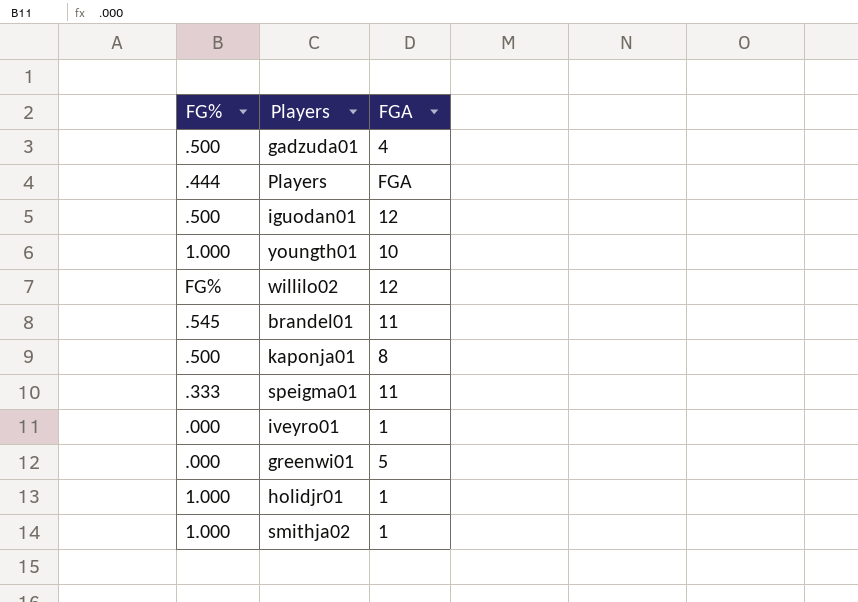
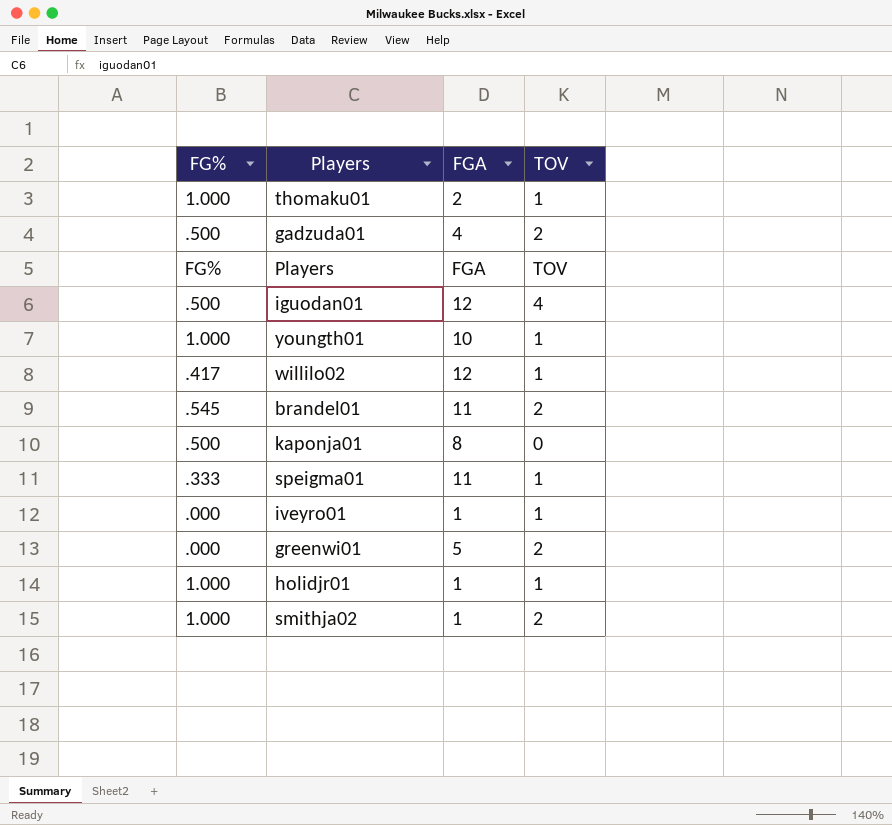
column TOV | position: none -> 4
row thomaku01: none -> 1.000 | 2 | 1
Players | FG%: .444 -> FG%
willilo02 | FG%: FG% -> .417

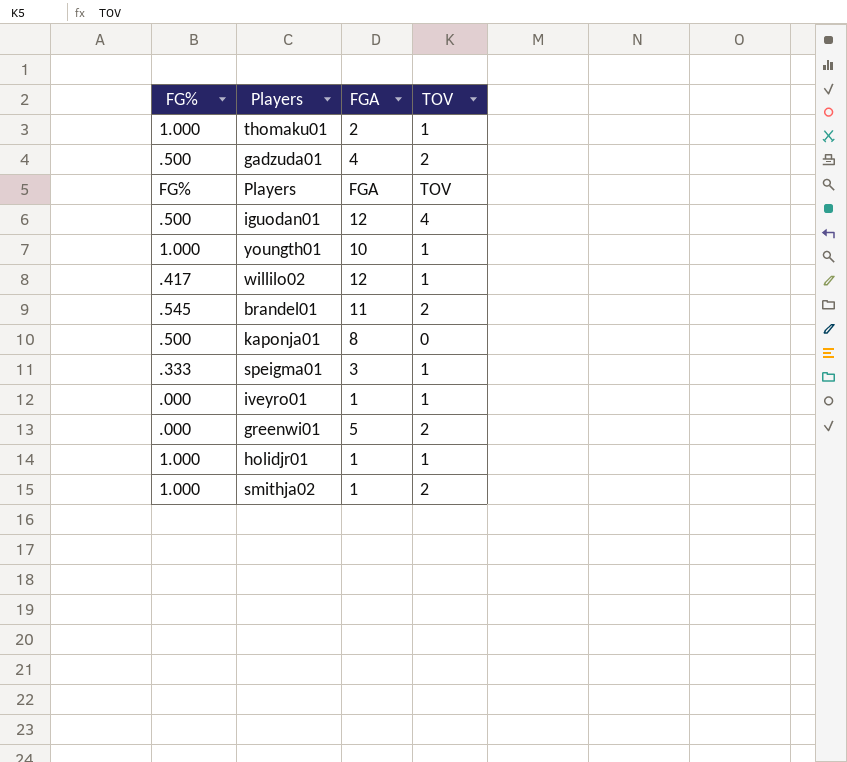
speigma01 | FGA: 11 -> 3

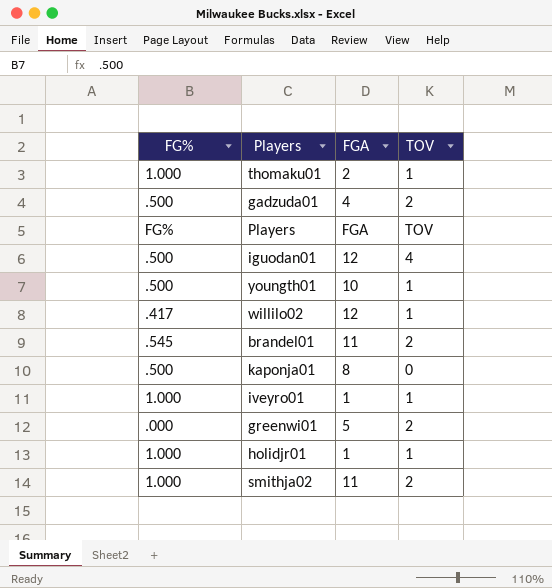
row speigma01: .333 | 3 | 1 -> none
youngth01 | FG%: 1.000 -> .500
iveyro01 | FG%: .000 -> 1.000
smithja02 | FGA: 1 -> 11

